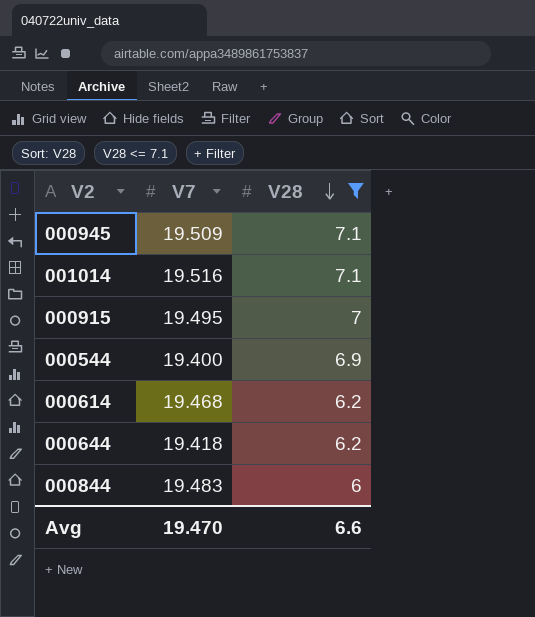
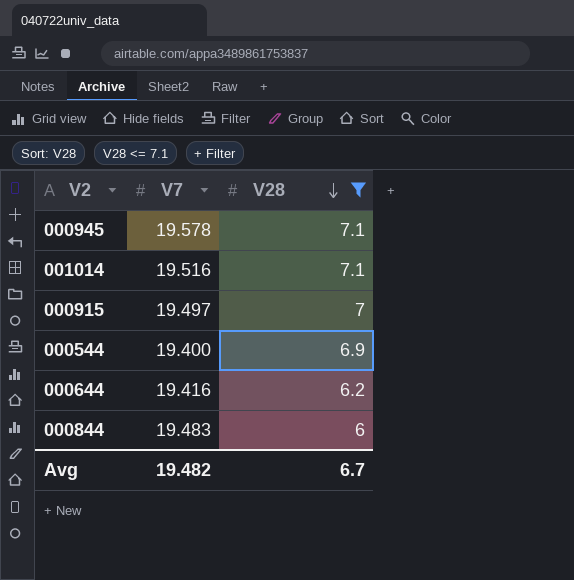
row 000614: 19.468 | 6.2 -> none
000945 | V7: 19.509 -> 19.578
000915 | V7: 19.495 -> 19.497
000644 | V7: 19.418 -> 19.416
Avg | V7: 19.470 -> 19.482
Avg | V28: 6.6 -> 6.7

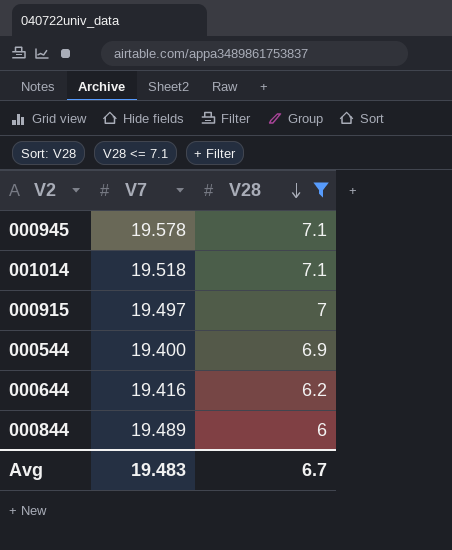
001014 | V7: 19.516 -> 19.518
000844 | V7: 19.483 -> 19.489
Avg | V7: 19.482 -> 19.483

